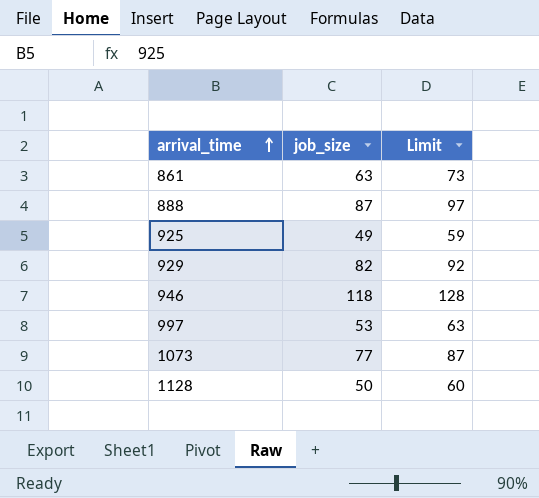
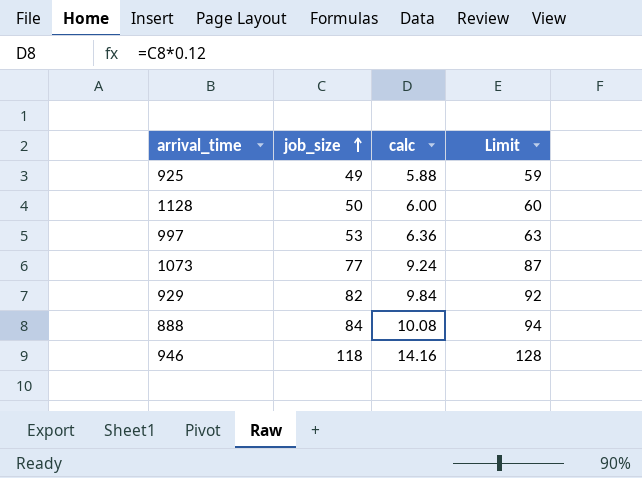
row order: arrival_time ascending -> job_size ascending
column calc | formula: none -> [job_size] * 0.12
row 861: 63 | 73 -> none
888 | job_size: 87 -> 84
888 | Limit: 97 -> 94

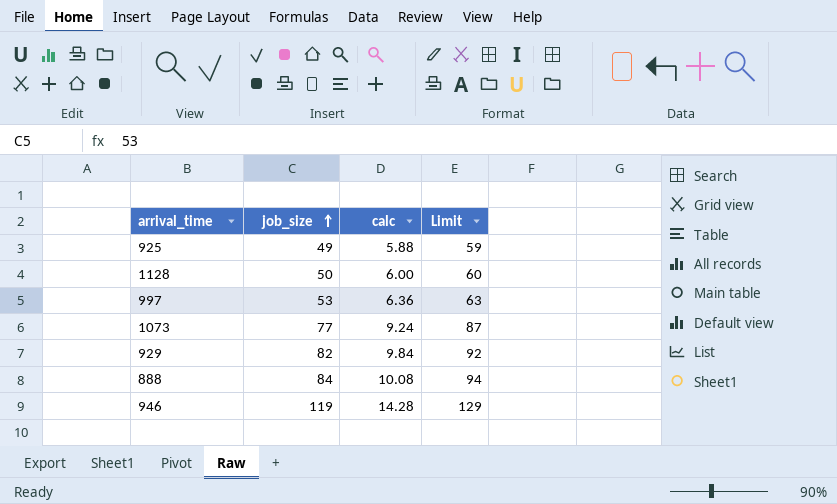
946 | job_size: 118 -> 119
946 | calc: 14.16 -> 14.28
946 | Limit: 128 -> 129

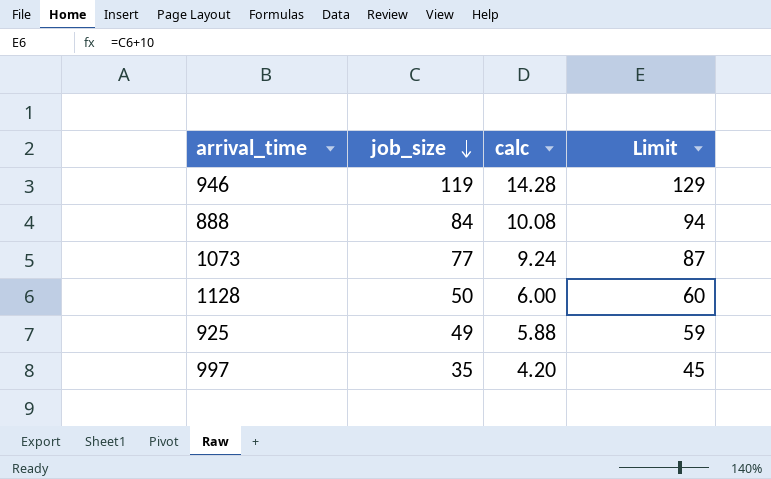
row order: job_size ascending -> job_size descending
row 929: 82 | 9.84 | 92 -> none
997 | job_size: 53 -> 35
997 | calc: 6.36 -> 4.20
997 | Limit: 63 -> 45

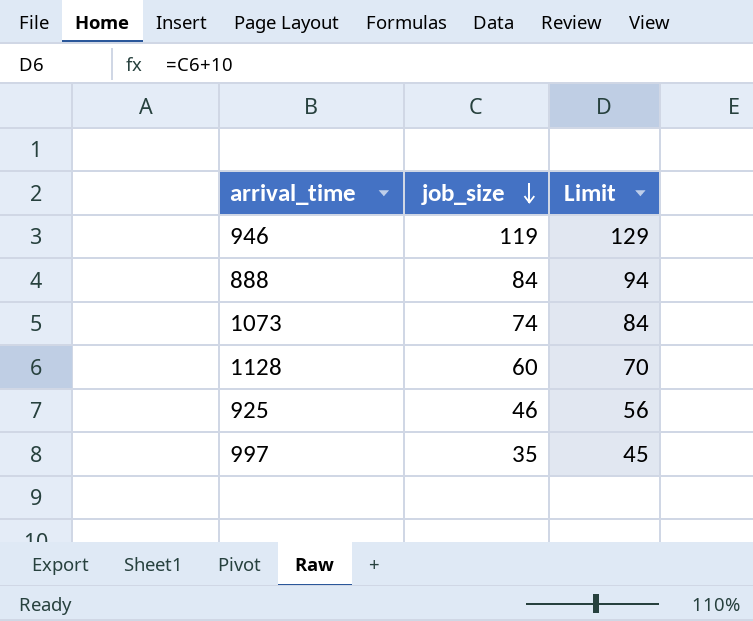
column calc | formula: [job_size] * 0.12 -> none
1073 | job_size: 77 -> 74
1073 | Limit: 87 -> 84
1128 | job_size: 50 -> 60
1128 | Limit: 60 -> 70
925 | job_size: 49 -> 46
925 | Limit: 59 -> 56

